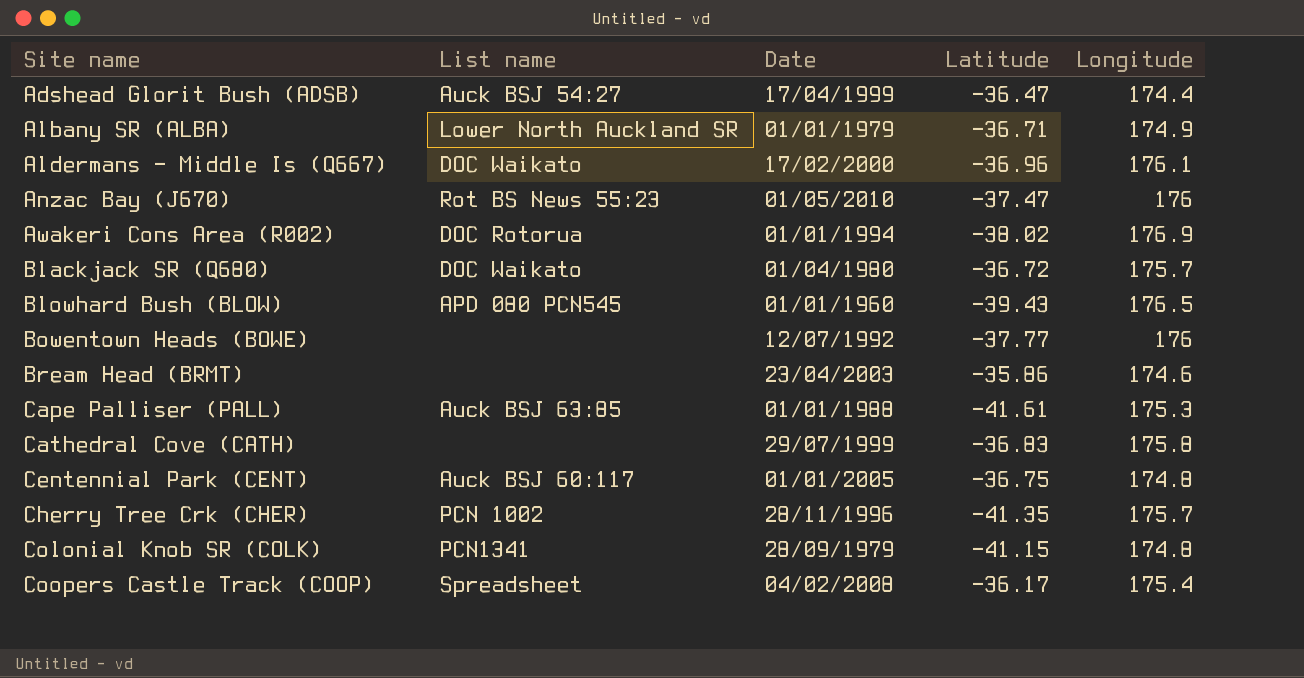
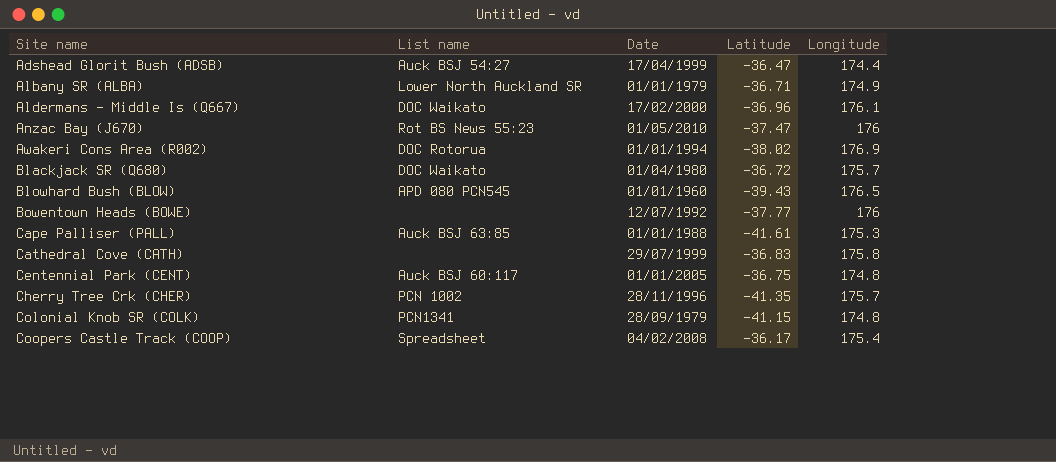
row Bream Head (BRMT): none | 23/04/2003 | -35.86 | 174.6 -> none

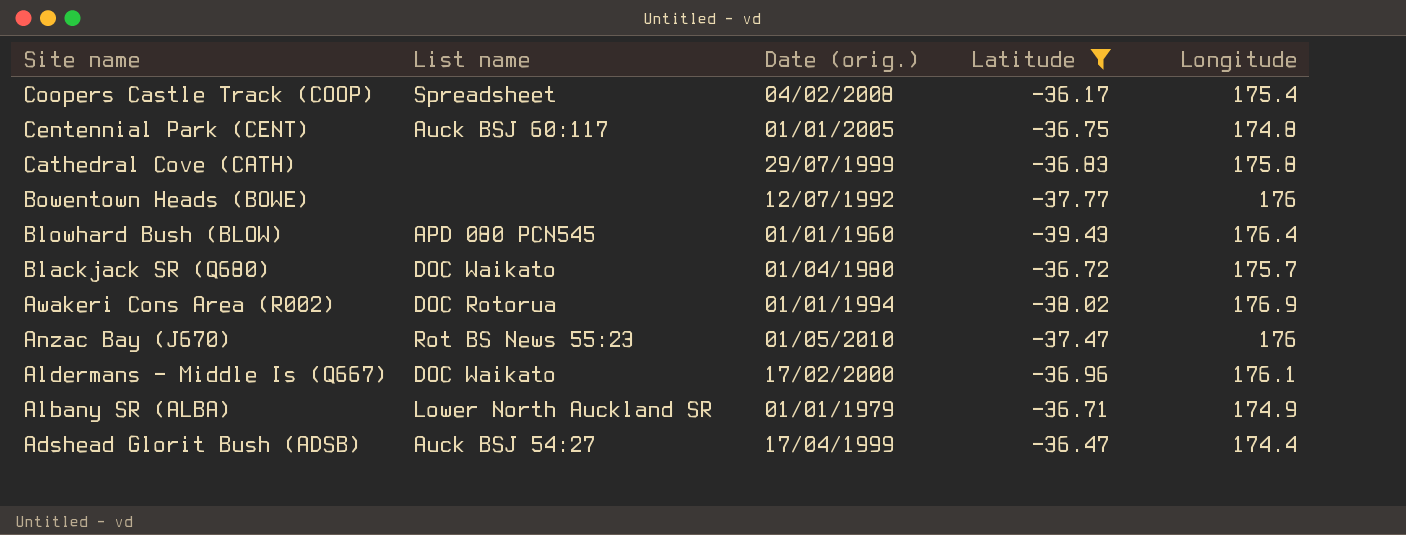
filter: none -> Latitude >= -39.43
row order: Site name ascending -> Site name descending
column name: Date -> Date (orig.)
Blowhard Bush (BLOW) | Longitude: 176.5 -> 176.4

